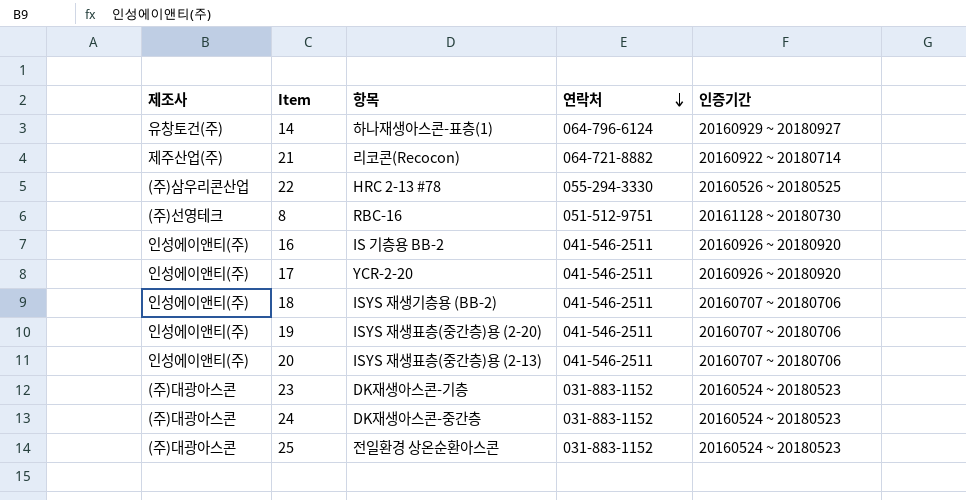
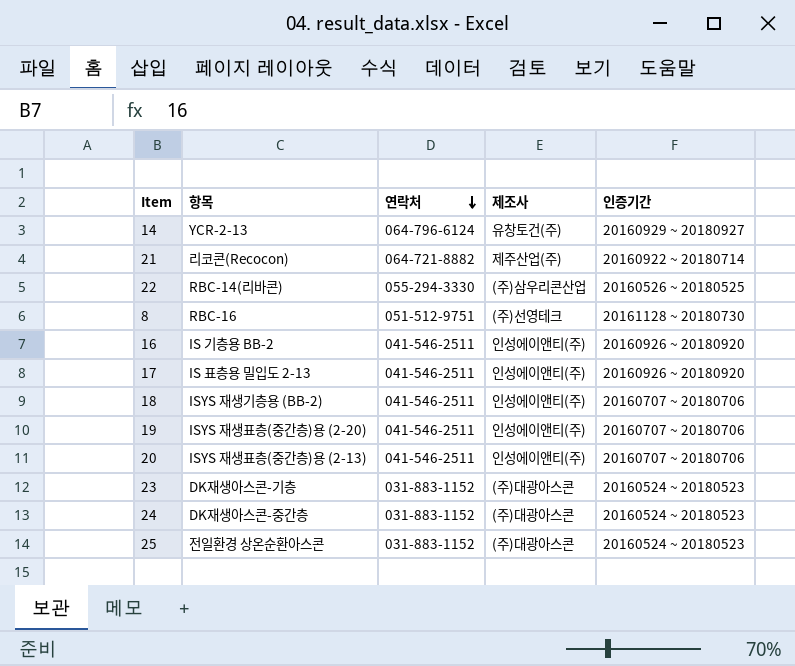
column 제조사 | position: 1 -> 4
14 | 항목: 하나재생아스콘-표층(1) -> YCR-2-13
22 | 항목: HRC 2-13 #78 -> RBC-14(리바콘)
17 | 항목: YCR-2-20 -> IS 표층용 밀입도 2-13

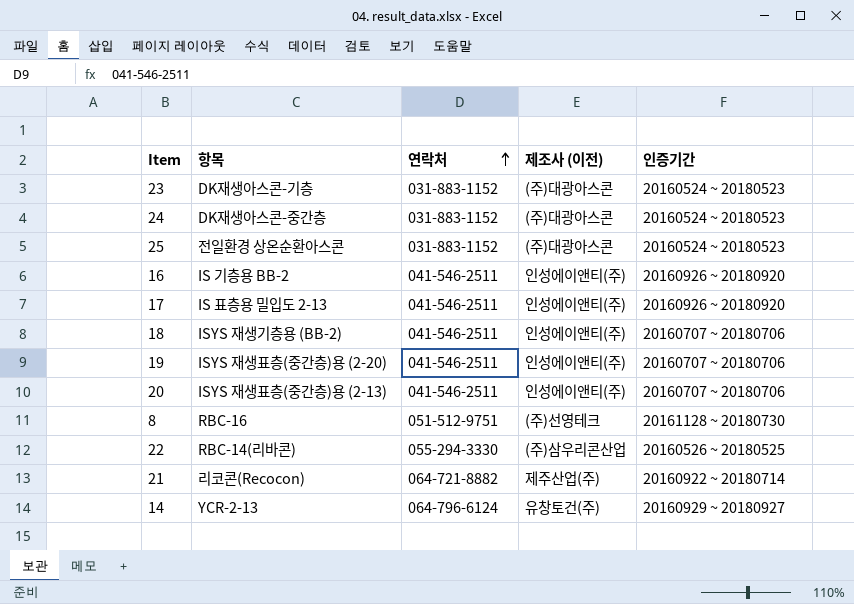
row order: 연락처 descending -> 연락처 ascending
column name: 제조사 -> 제조사 (이전)

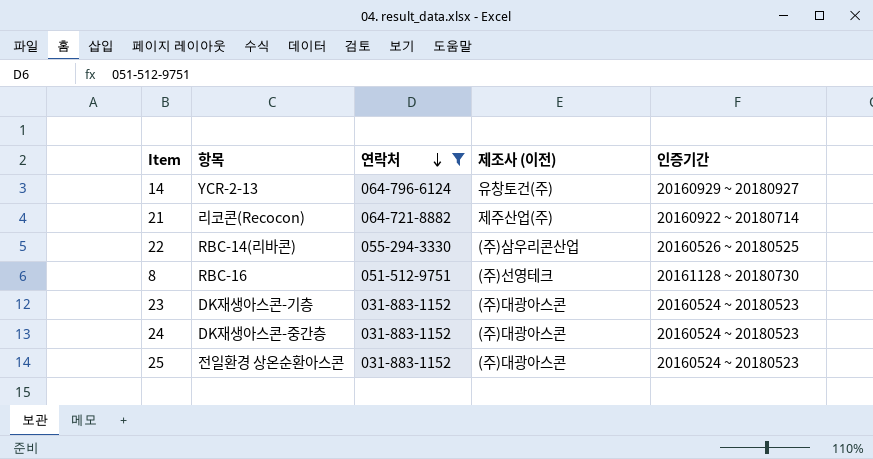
filter: none -> 연락처 != 041-546-2511
row order: 연락처 ascending -> 연락처 descending

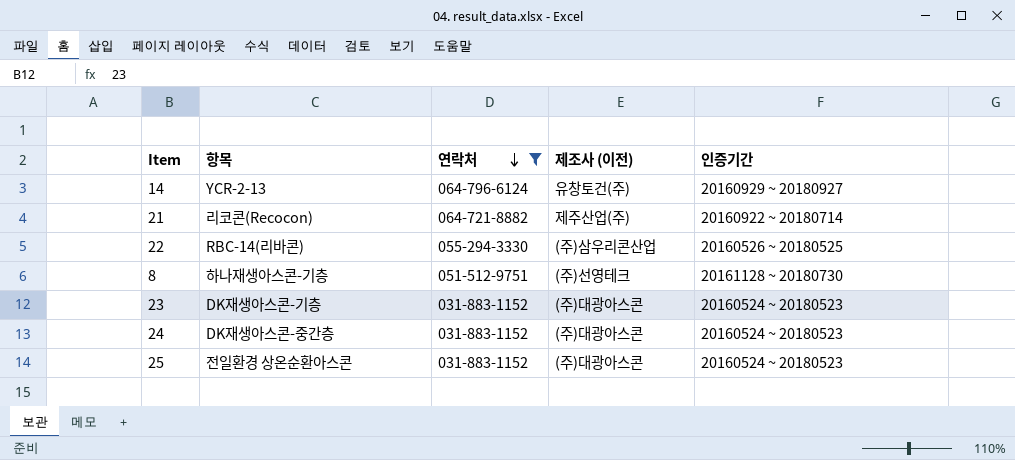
8 | 항목: RBC-16 -> 하나재생아스콘-기층

